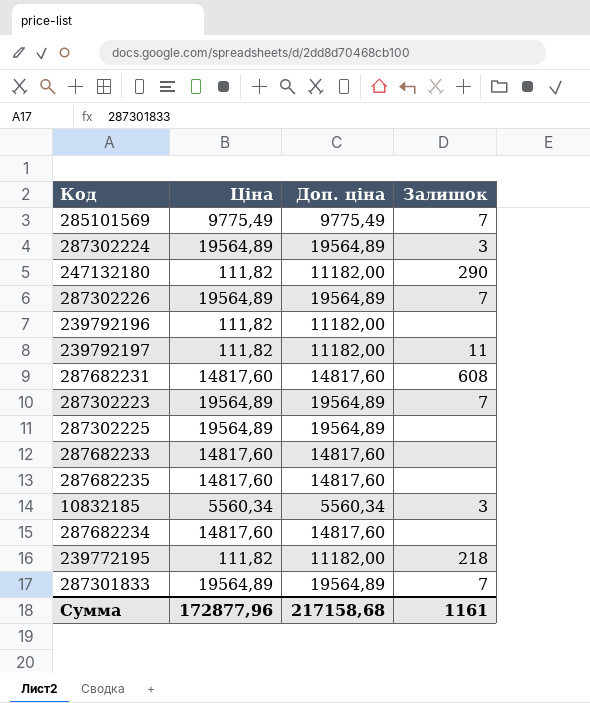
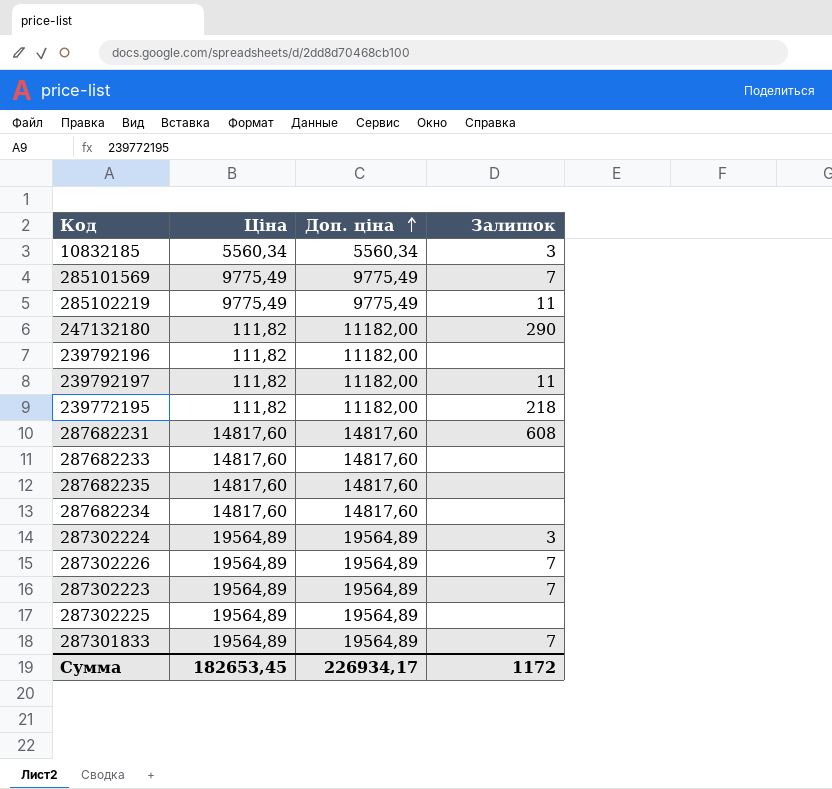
row order: none -> Доп. ціна ascending
row 285102219: none -> 9775,49 | 9775,49 | 11
Сумма | Ціна: 172877,96 -> 182653,45
Сумма | Доп. ціна: 217158,68 -> 226934,17
Сумма | Залишок: 1161 -> 1172

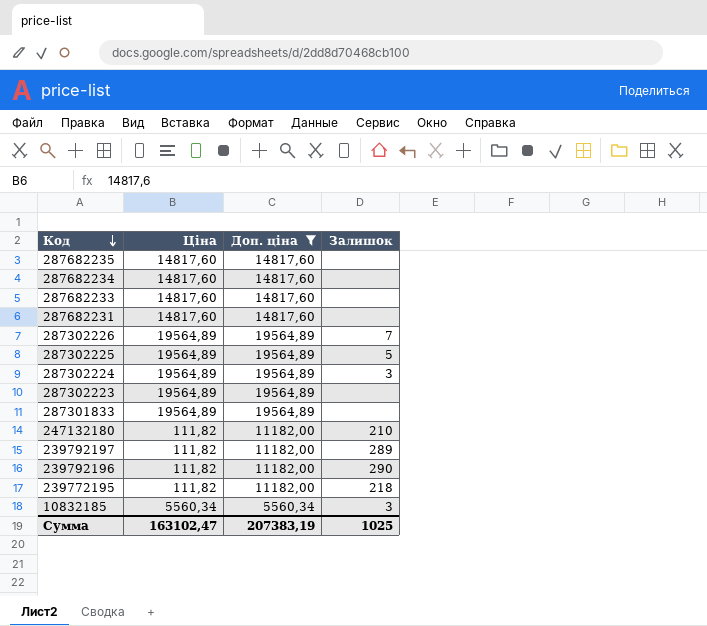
filter: none -> Доп. ціна != 9775,49
row order: Доп. ціна ascending -> Код descending
287682231 | Залишок: 608 -> none
287302225 | Залишок: none -> 5
287302223 | Залишок: 7 -> none
287301833 | Залишок: 7 -> none
247132180 | Залишок: 290 -> 210
239792197 | Залишок: 11 -> 289
239792196 | Залишок: none -> 290
Сумма | Ціна: 182653,45 -> 163102,47
Сумма | Доп. ціна: 226934,17 -> 207383,19
Сумма | Залишок: 1172 -> 1025

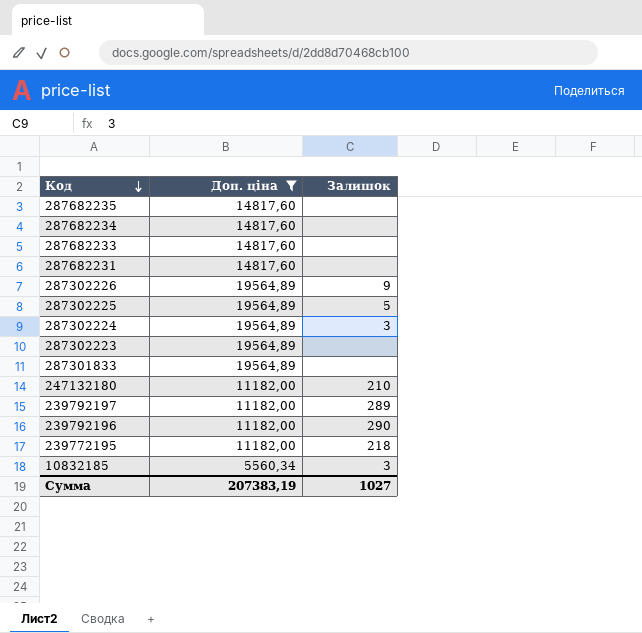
column Ціна | position: 2 -> none
287302226 | Залишок: 7 -> 9
Сумма | Залишок: 1025 -> 1027

